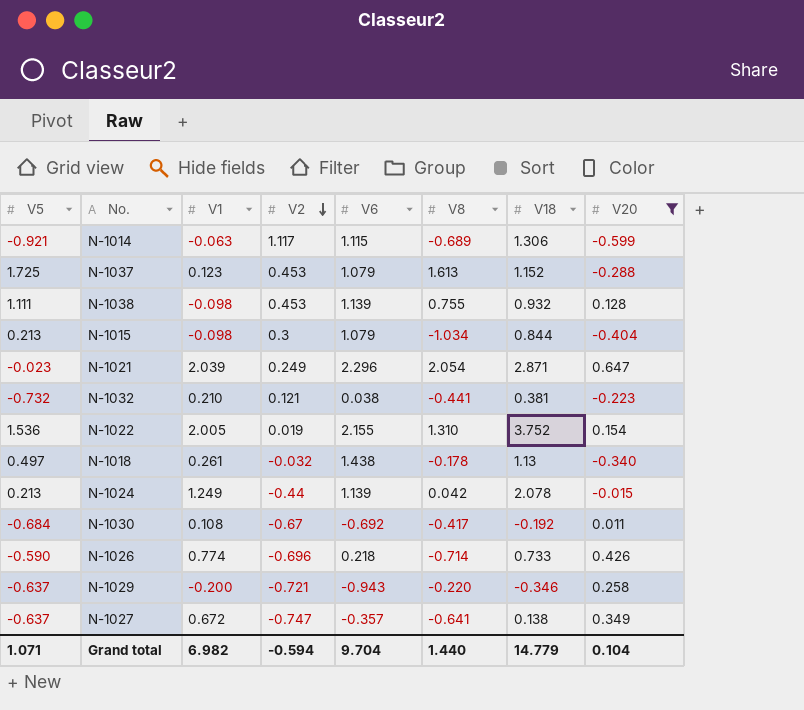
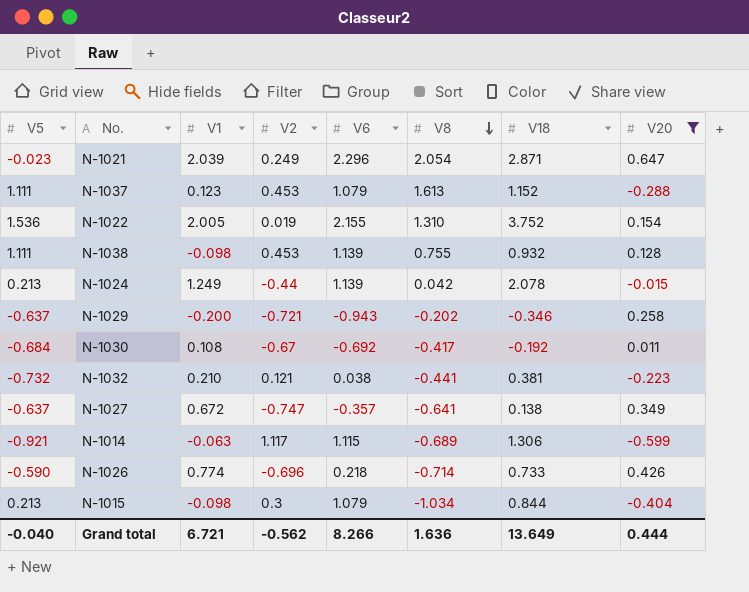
row order: V2 descending -> V8 descending
row N-1018: 0.497 | 0.261 | -0.032 | 1.438 | -0.178 | 1.13 | -0.340 -> none
N-1037 | V5: 1.725 -> 1.111
N-1029 | V8: -0.220 -> -0.202
Grand total | V5: 1.071 -> -0.040
Grand total | V1: 6.982 -> 6.721
Grand total | V2: -0.594 -> -0.562
Grand total | V6: 9.704 -> 8.266
Grand total | V8: 1.440 -> 1.636
Grand total | V18: 14.779 -> 13.649
Grand total | V20: 0.104 -> 0.444

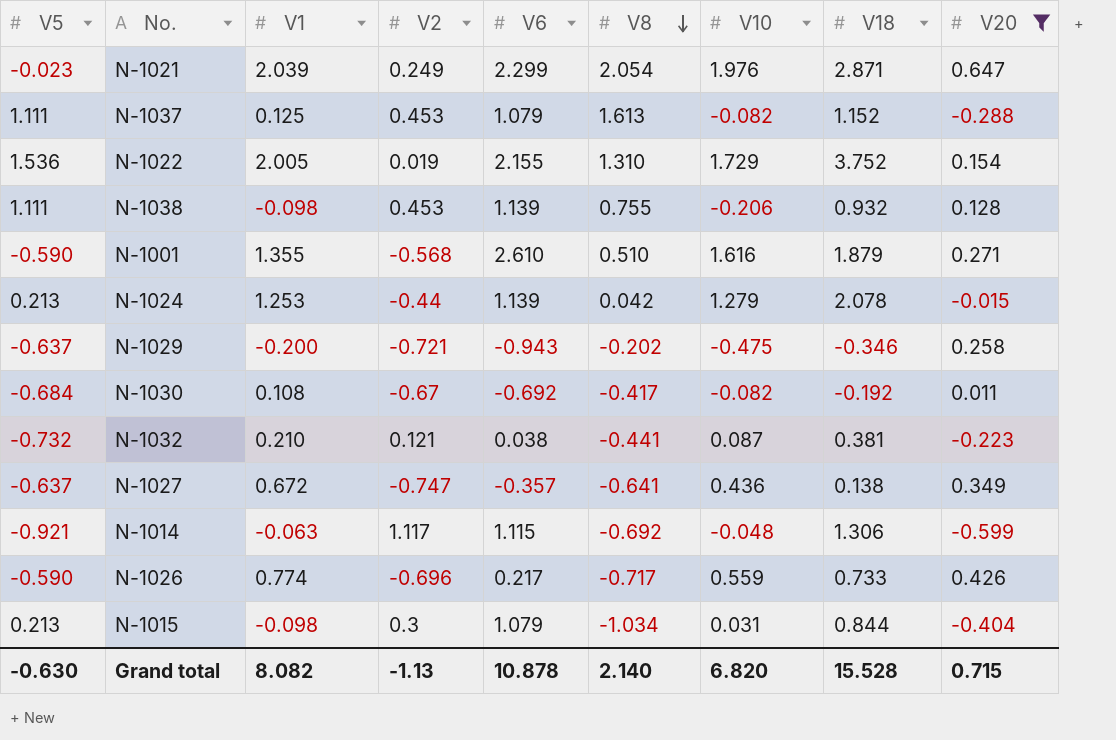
column V10 | position: none -> 7
N-1021 | V6: 2.296 -> 2.299
N-1037 | V1: 0.123 -> 0.125
row N-1001: none -> -0.590 | 1.355 | -0.568 | 2.610 | 0.510 | 1.616 | 1.879 | 0.271
N-1024 | V1: 1.249 -> 1.253
N-1014 | V8: -0.689 -> -0.692
N-1026 | V6: 0.218 -> 0.217
N-1026 | V8: -0.714 -> -0.717
Grand total | V5: -0.040 -> -0.630
Grand total | V1: 6.721 -> 8.082
Grand total | V2: -0.562 -> -1.13
Grand total | V6: 8.266 -> 10.878
Grand total | V8: 1.636 -> 2.140
Grand total | V18: 13.649 -> 15.528
Grand total | V20: 0.444 -> 0.715

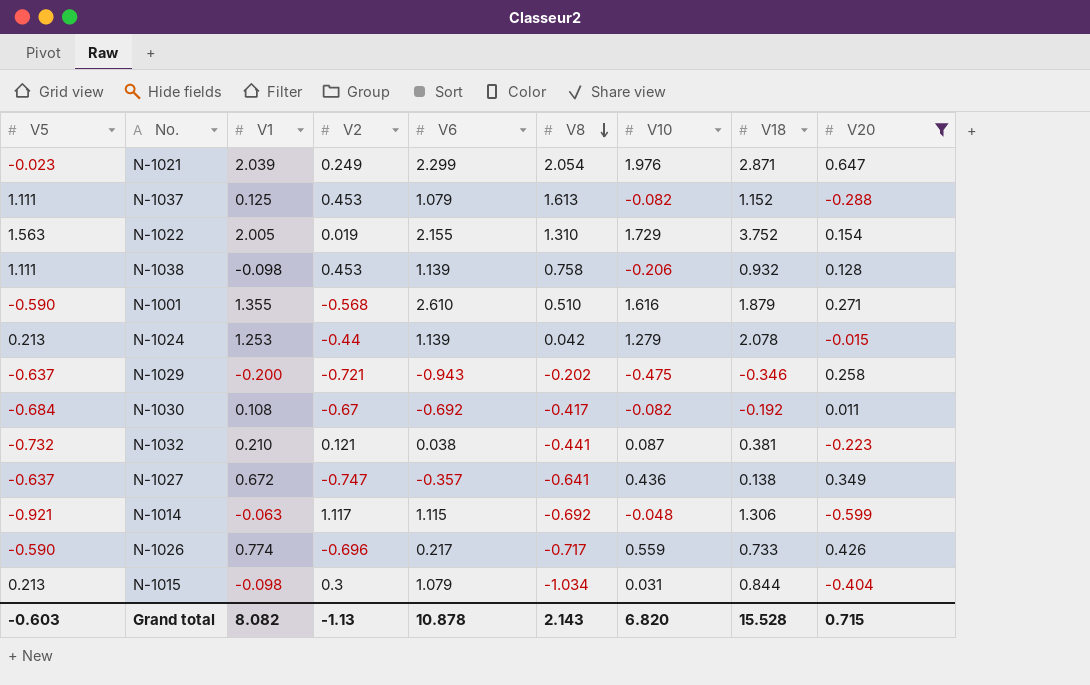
N-1022 | V5: 1.536 -> 1.563
N-1038 | V8: 0.755 -> 0.758
Grand total | V5: -0.630 -> -0.603
Grand total | V8: 2.140 -> 2.143

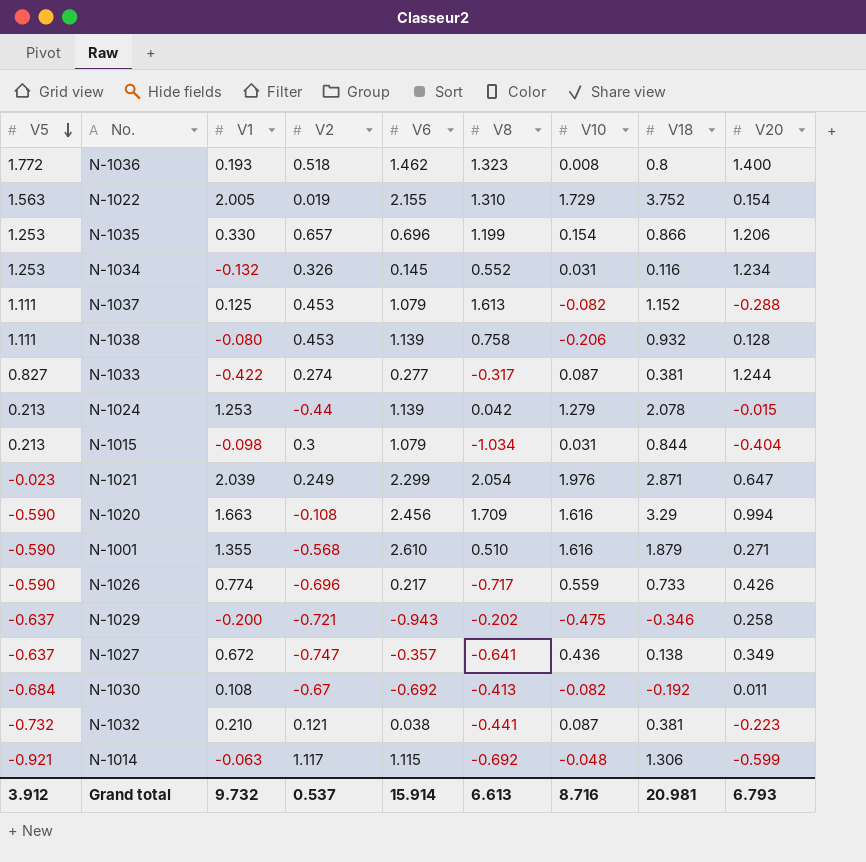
filter: V20 <= 0.647 -> none
row order: V8 descending -> V5 descending
N-1038 | V1: -0.098 -> -0.080
N-1030 | V8: -0.417 -> -0.413
Grand total | V5: -0.603 -> 3.912
Grand total | V1: 8.082 -> 9.732
Grand total | V2: -1.13 -> 0.537
Grand total | V6: 10.878 -> 15.914
Grand total | V8: 2.143 -> 6.613
Grand total | V10: 6.820 -> 8.716
Grand total | V18: 15.528 -> 20.981
Grand total | V20: 0.715 -> 6.793

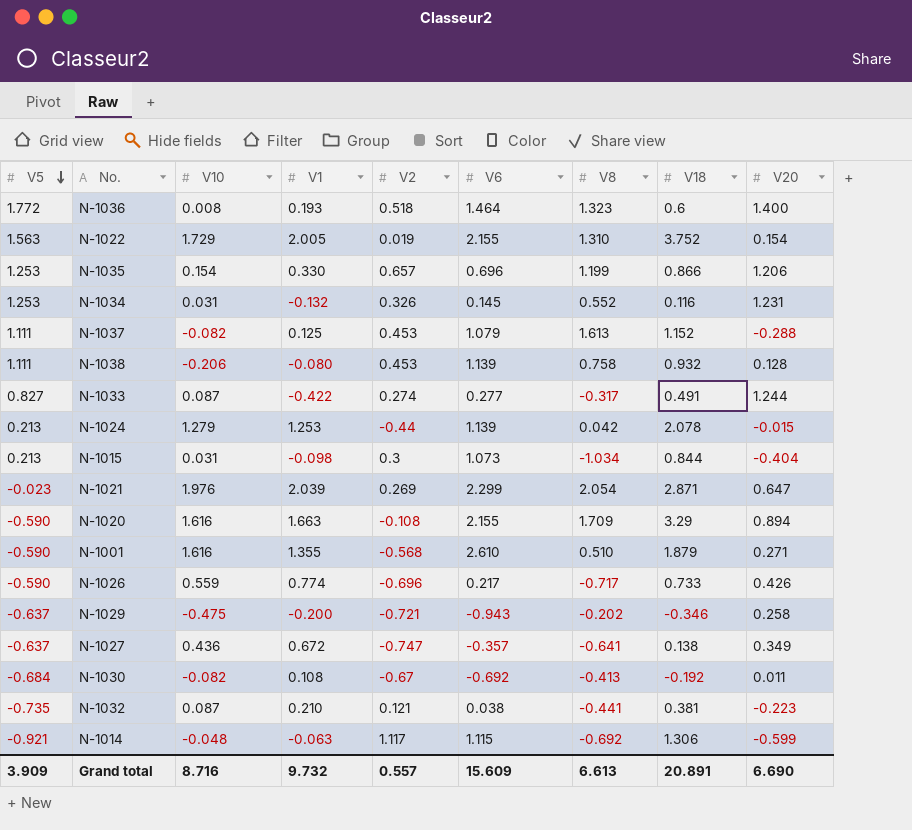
column V10 | position: 7 -> 3
N-1036 | V6: 1.462 -> 1.464
N-1036 | V18: 0.8 -> 0.6
N-1034 | V20: 1.234 -> 1.231
N-1033 | V18: 0.381 -> 0.491
N-1015 | V6: 1.079 -> 1.073
N-1021 | V2: 0.249 -> 0.269
N-1020 | V6: 2.456 -> 2.155
N-1020 | V20: 0.994 -> 0.894
N-1032 | V5: -0.732 -> -0.735
Grand total | V5: 3.912 -> 3.909
Grand total | V2: 0.537 -> 0.557
Grand total | V6: 15.914 -> 15.609
Grand total | V18: 20.981 -> 20.891
Grand total | V20: 6.793 -> 6.690

